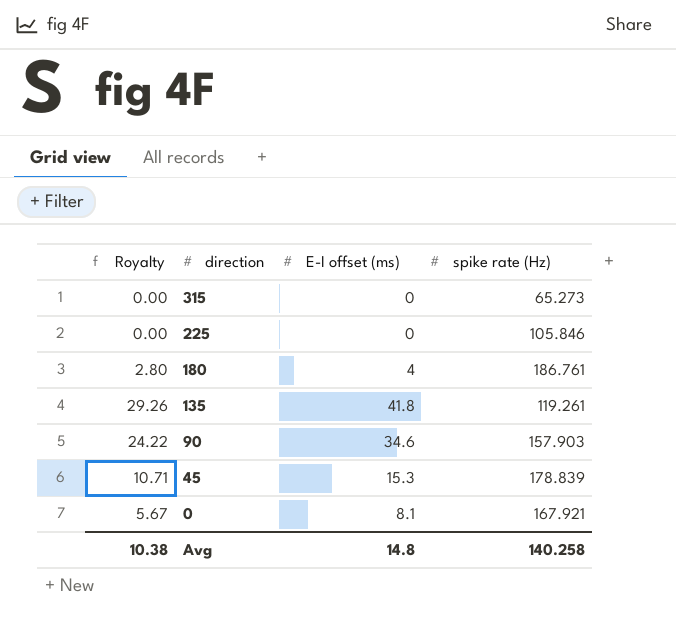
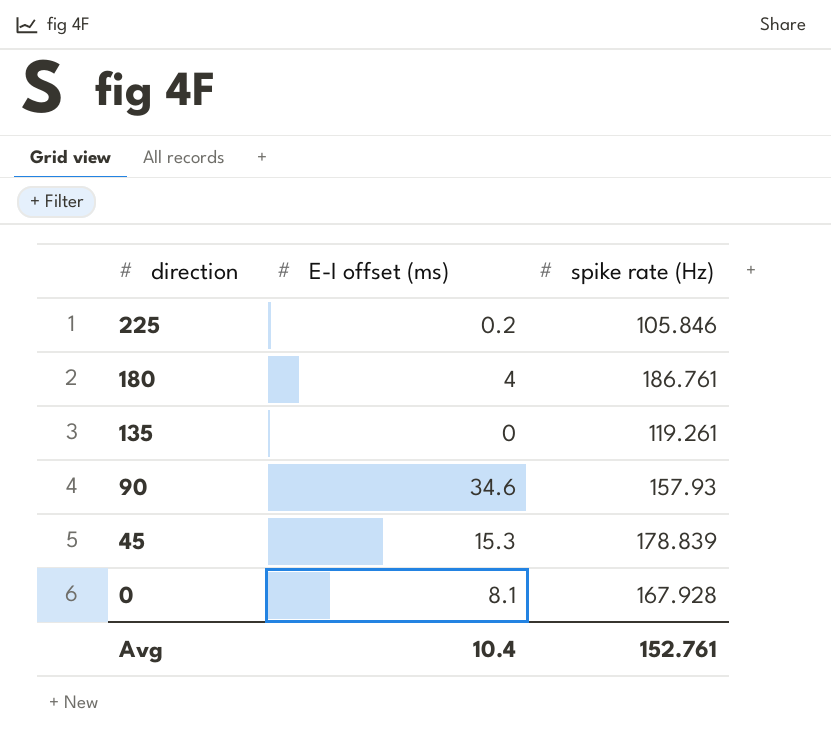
column Royalty | formula: [E-I offset (ms)] * 0.7 -> none
row 315: 0.00 | 0 | 65.273 -> none
225 | E-I offset (ms): 0 -> 0.2
135 | E-I offset (ms): 41.8 -> 0
90 | spike rate (Hz): 157.903 -> 157.93
0 | spike rate (Hz): 167.921 -> 167.928
Avg | E-I offset (ms): 14.8 -> 10.4
Avg | spike rate (Hz): 140.258 -> 152.761

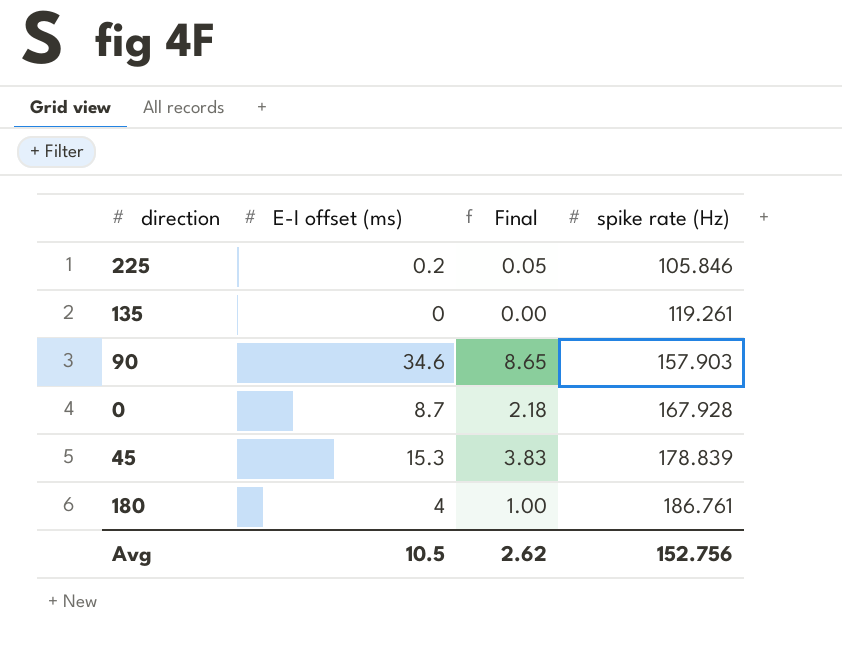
row order: direction descending -> spike rate (Hz) ascending
column Final | formula: none -> [E-I offset (ms)] * 0.25
90 | spike rate (Hz): 157.93 -> 157.903
0 | E-I offset (ms): 8.1 -> 8.7
Avg | E-I offset (ms): 10.4 -> 10.5
Avg | spike rate (Hz): 152.761 -> 152.756

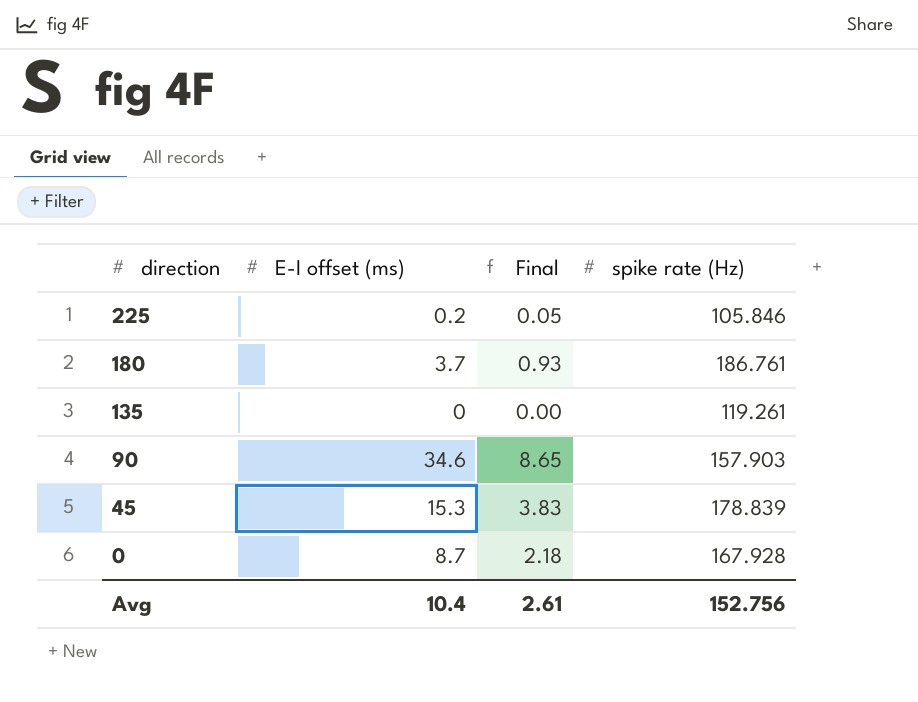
row order: spike rate (Hz) ascending -> direction descending
180 | E-I offset (ms): 4 -> 3.7
180 | Final: 1.00 -> 0.93
Avg | E-I offset (ms): 10.5 -> 10.4
Avg | Final: 2.62 -> 2.61

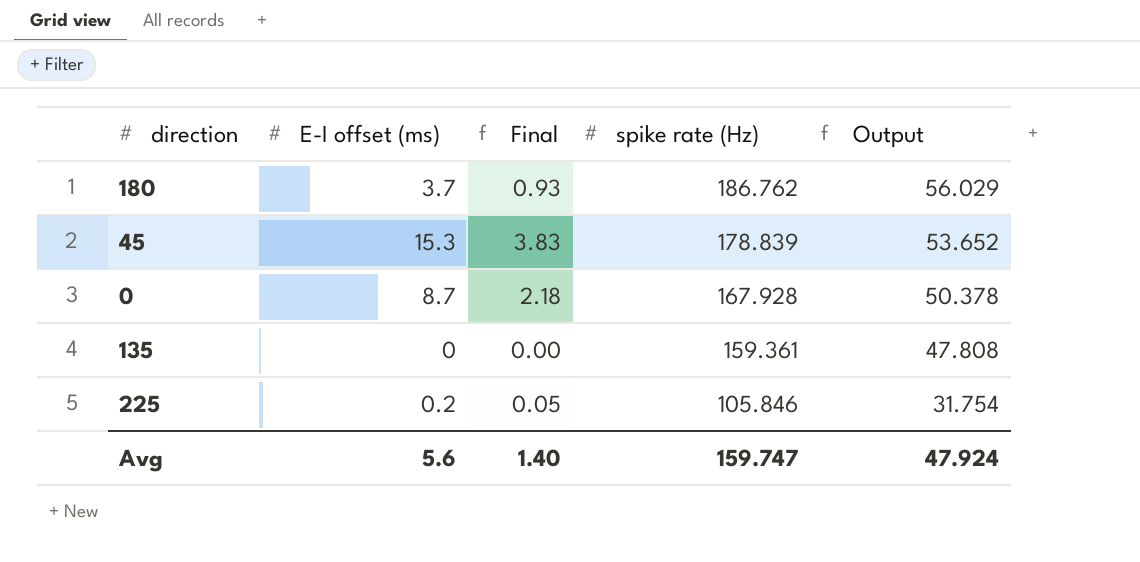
row order: direction descending -> spike rate (Hz) descending
column Output | formula: none -> [spike rate (Hz)] * 0.3
row 90: 34.6 | 8.65 | 157.903 -> none
180 | spike rate (Hz): 186.761 -> 186.762
135 | spike rate (Hz): 119.261 -> 159.361
Avg | E-I offset (ms): 10.4 -> 5.6
Avg | Final: 2.61 -> 1.40
Avg | spike rate (Hz): 152.756 -> 159.747

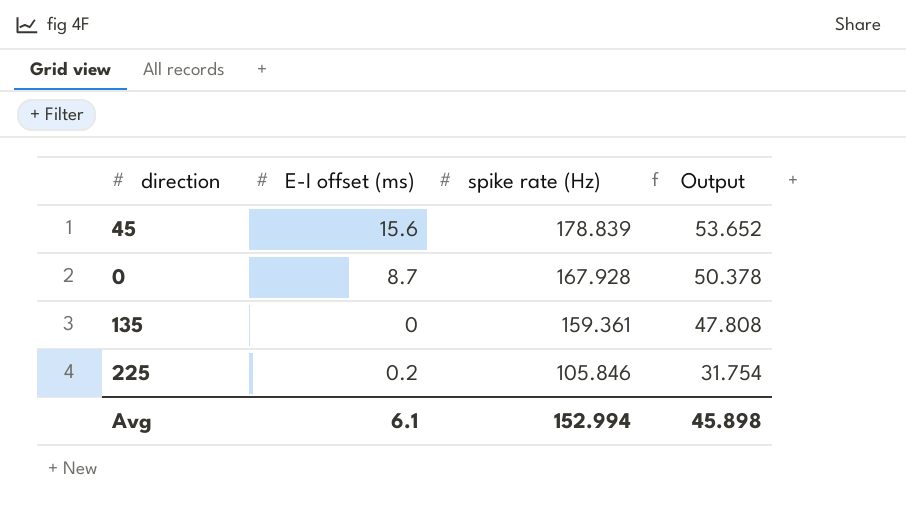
column Final | formula: [E-I offset (ms)] * 0.25 -> none
row 180: 3.7 | 0.93 | 186.762 | 56.029 -> none
45 | E-I offset (ms): 15.3 -> 15.6
Avg | E-I offset (ms): 5.6 -> 6.1
Avg | spike rate (Hz): 159.747 -> 152.994
Avg | Output: 47.924 -> 45.898

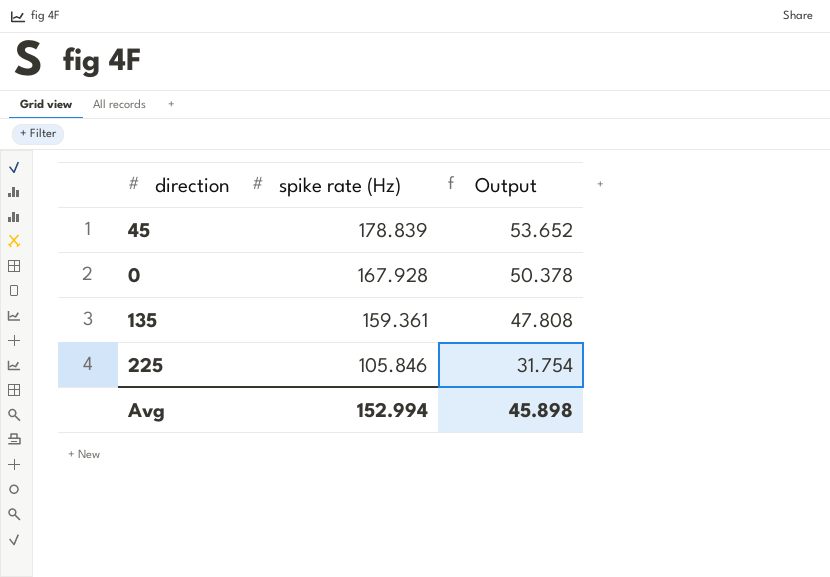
column E-I offset (ms) | position: 2 -> none

